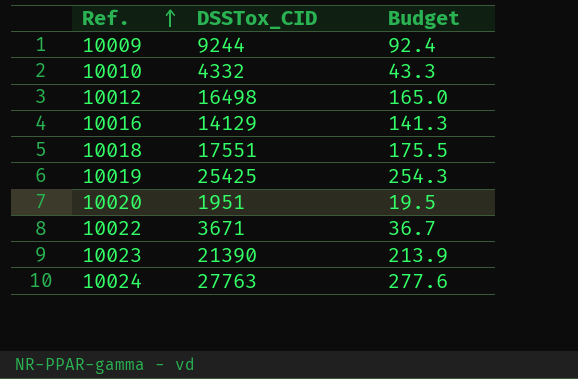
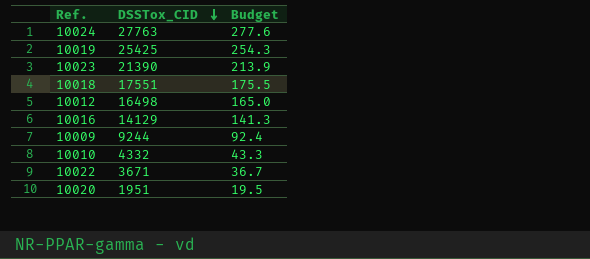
row order: Ref. ascending -> DSSTox_CID descending

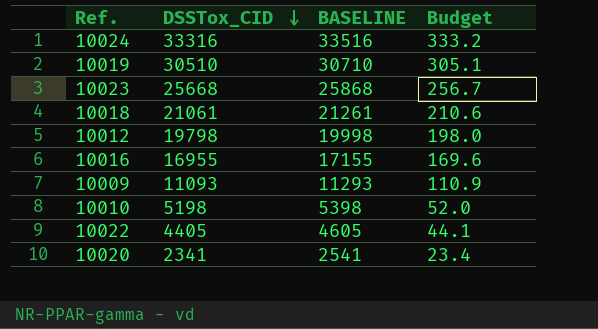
column BASELINE | formula: none -> [DSSTox_CID] + 200
10024 | DSSTox_CID: 27763 -> 33316
10024 | Budget: 277.6 -> 333.2
10019 | DSSTox_CID: 25425 -> 30510
10019 | Budget: 254.3 -> 305.1
10023 | DSSTox_CID: 21390 -> 25668
10023 | Budget: 213.9 -> 256.7
10018 | DSSTox_CID: 17551 -> 21061
10018 | Budget: 175.5 -> 210.6
10012 | DSSTox_CID: 16498 -> 19798
10012 | Budget: 165.0 -> 198.0
10016 | DSSTox_CID: 14129 -> 16955
10016 | Budget: 141.3 -> 169.6
10009 | DSSTox_CID: 9244 -> 11093
10009 | Budget: 92.4 -> 110.9
10010 | DSSTox_CID: 4332 -> 5198
10010 | Budget: 43.3 -> 52.0
10022 | DSSTox_CID: 3671 -> 4405
10022 | Budget: 36.7 -> 44.1
10020 | DSSTox_CID: 1951 -> 2341
10020 | Budget: 19.5 -> 23.4

